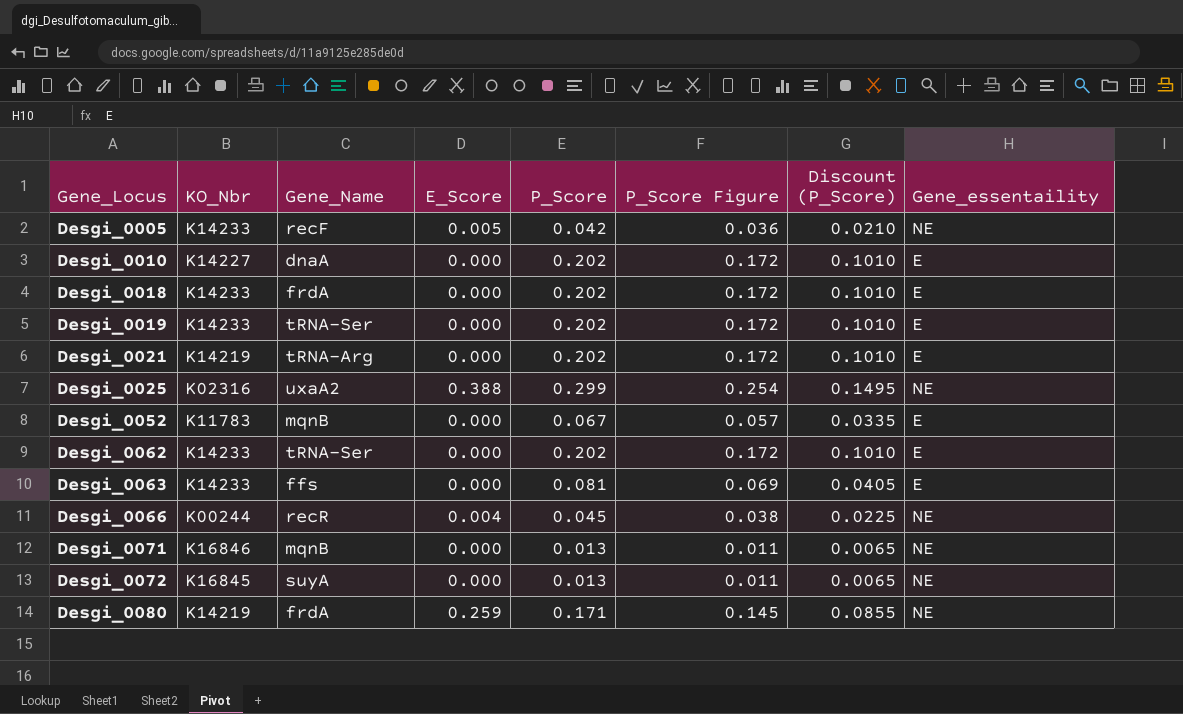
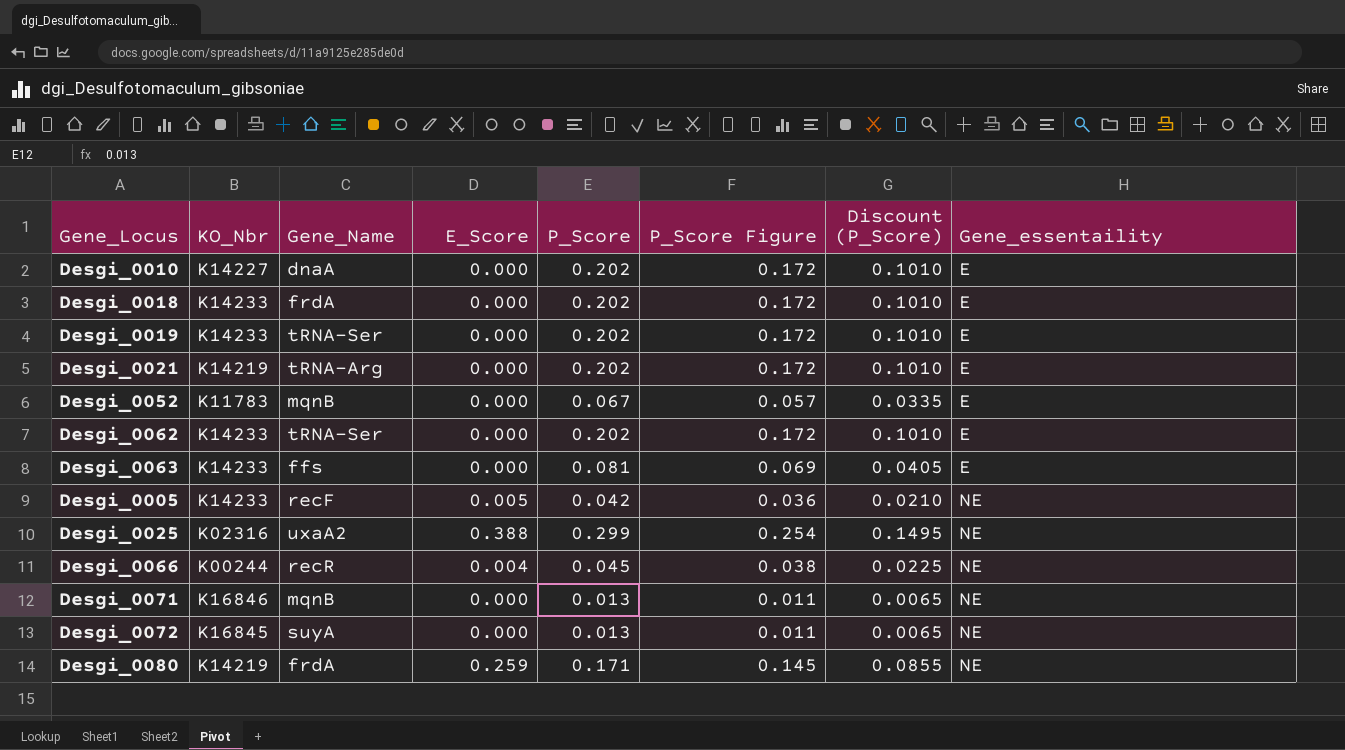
row order: Gene_Locus ascending -> Gene_essentaility ascending

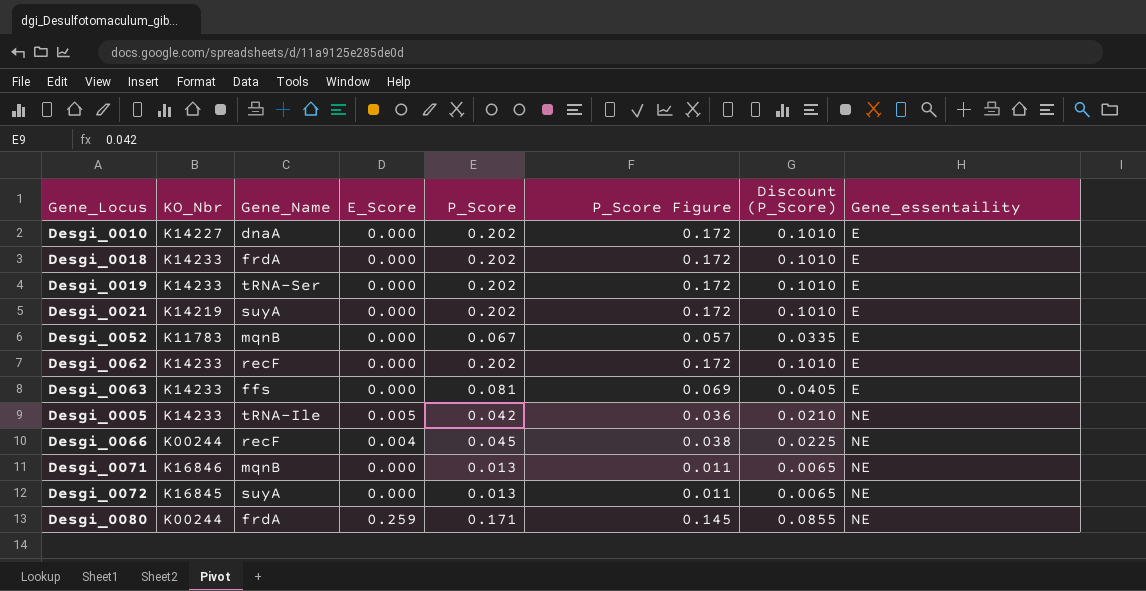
row Desgi_0025: K02316 | uxaA2 | 0.388 | 0.299 | 0.254 | 0.1495 | NE -> none
Desgi_0021 | Gene_Name: tRNA-Arg -> suyA
Desgi_0062 | Gene_Name: tRNA-Ser -> recF
Desgi_0005 | Gene_Name: recF -> tRNA-Ile
Desgi_0066 | Gene_Name: recR -> recF
Desgi_0080 | KO_Nbr: K14219 -> K00244

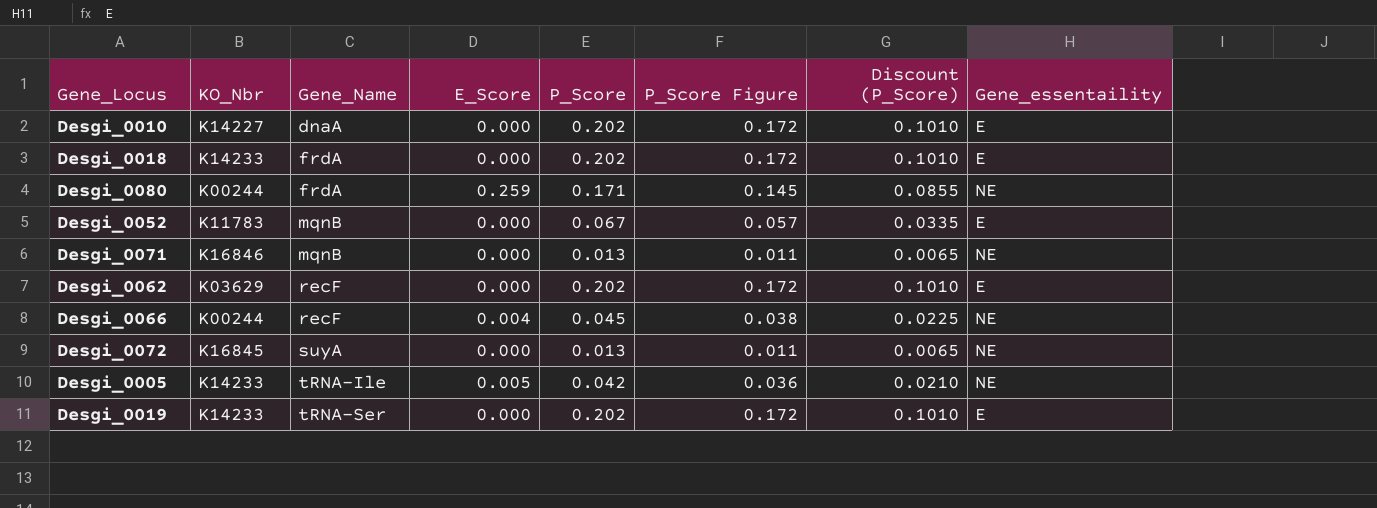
row order: Gene_essentaility ascending -> Gene_Name ascending
row Desgi_0021: K14219 | suyA | 0.000 | 0.202 | 0.172 | 0.1010 | E -> none
row Desgi_0063: K14233 | ffs | 0.000 | 0.081 | 0.069 | 0.0405 | E -> none
Desgi_0062 | KO_Nbr: K14233 -> K03629

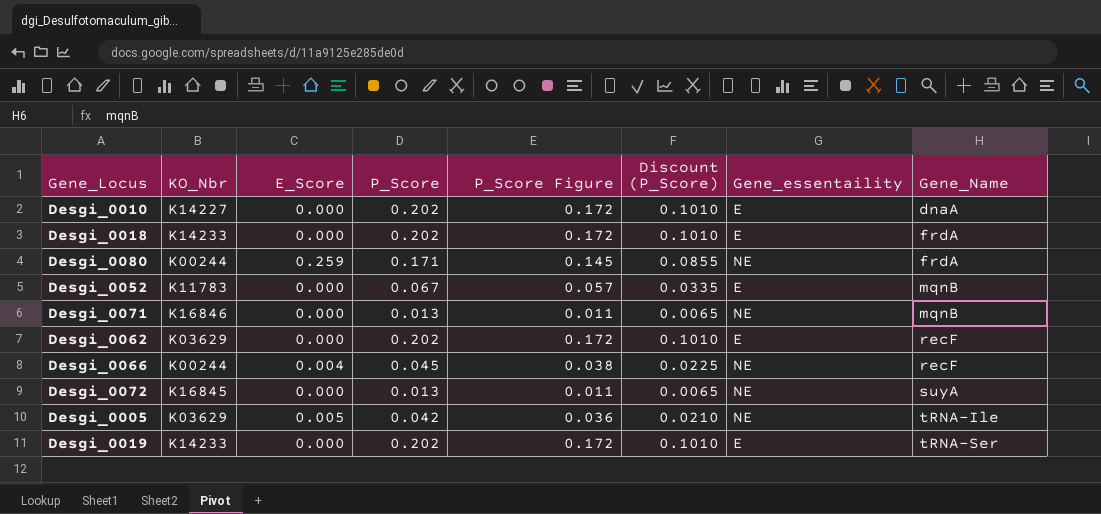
column Gene_Name | position: 3 -> 8
Desgi_0005 | KO_Nbr: K14233 -> K03629

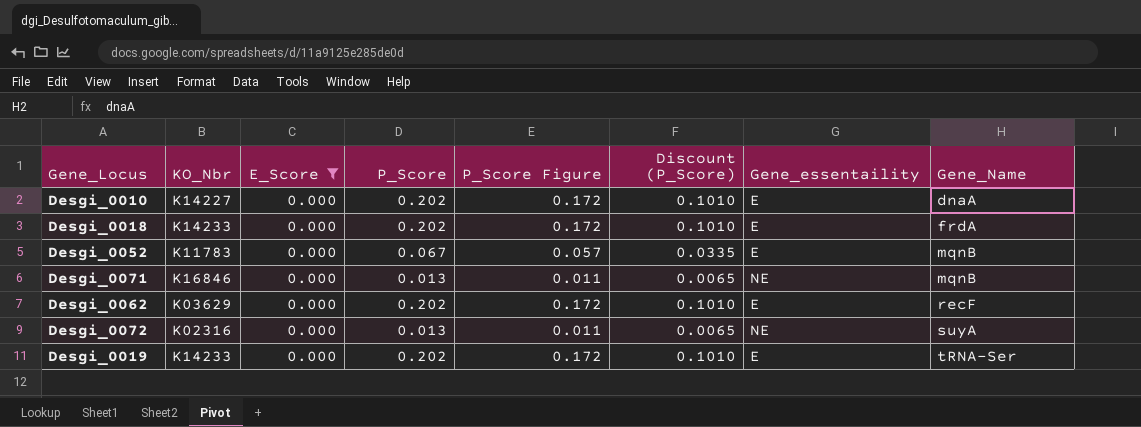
filter: none -> E_Score = 0.000
Desgi_0072 | KO_Nbr: K16845 -> K02316

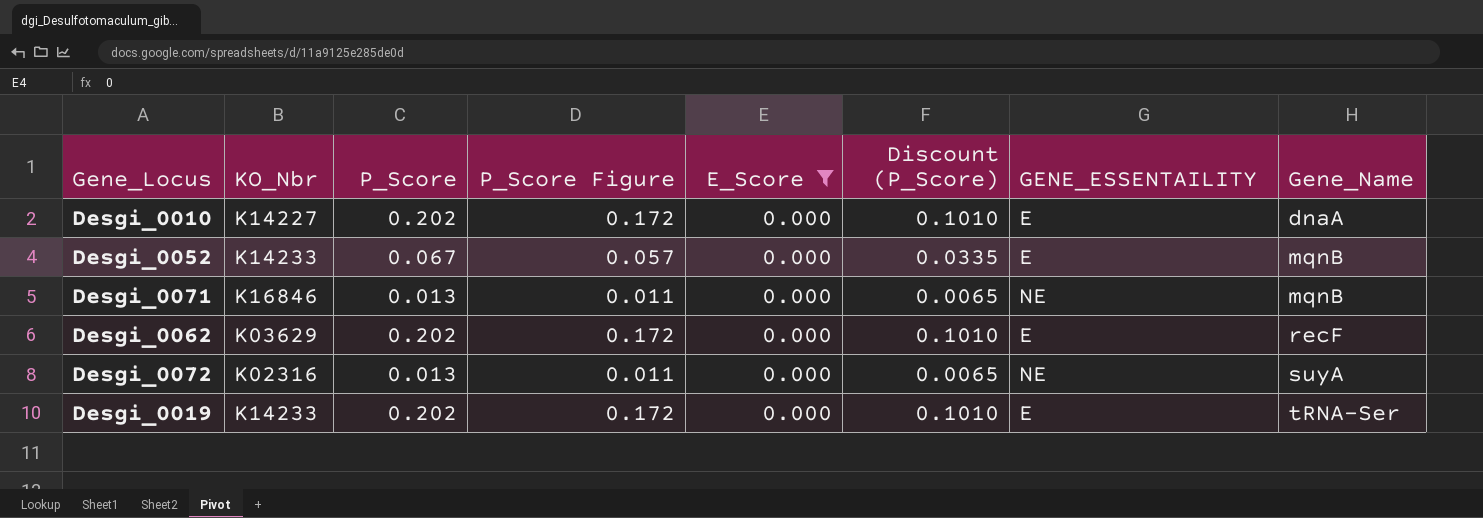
column E_Score | position: 3 -> 5
column name: Gene_essentaility -> GENE_ESSENTAILITY
row Desgi_0018: K14233 | 0.000 | 0.202 | 0.172 | 0.1010 | E | frdA -> none
Desgi_0052 | KO_Nbr: K11783 -> K14233

